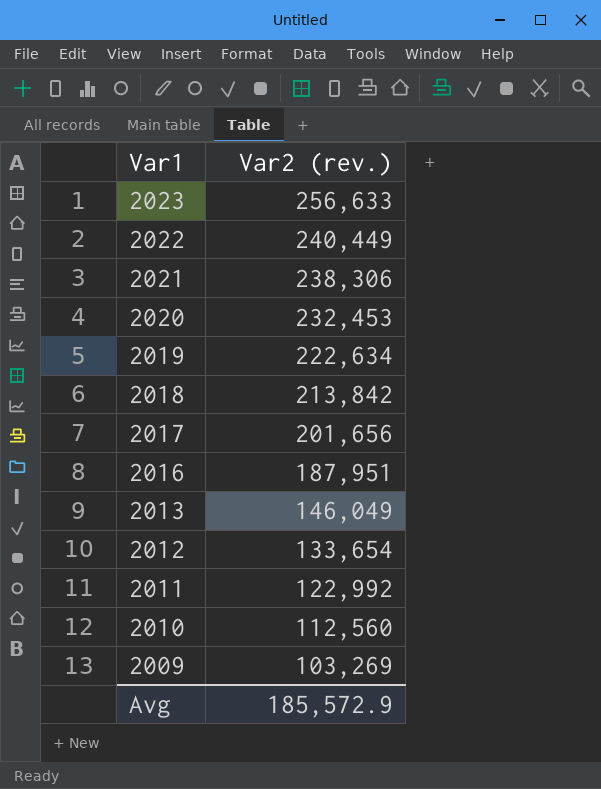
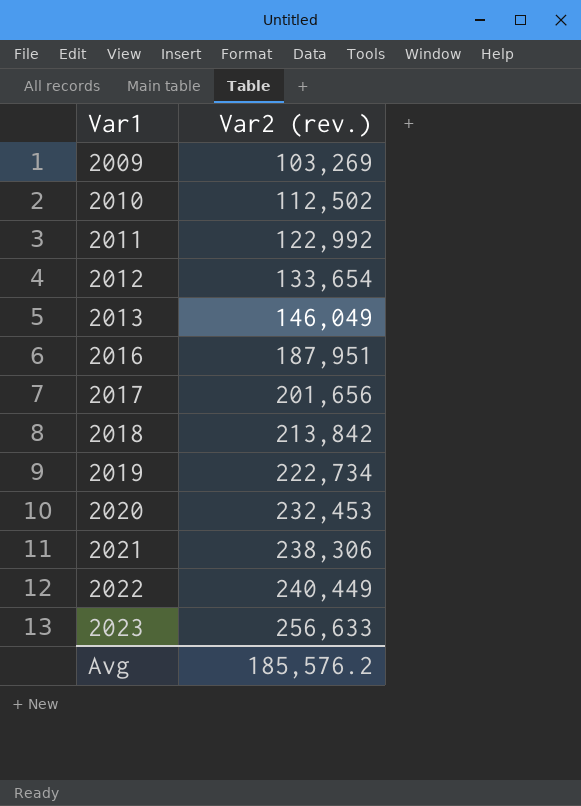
row order: Var1 descending -> Var1 ascending
2010 | Var2 (rev.): 112,560 -> 112,502
2019 | Var2 (rev.): 222,634 -> 222,734
Avg | Var2 (rev.): 185,572.9 -> 185,576.2

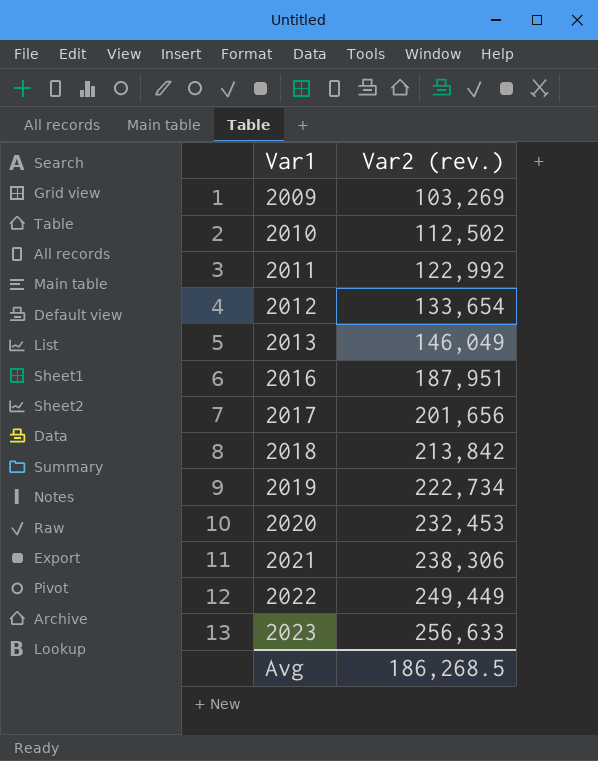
2022 | Var2 (rev.): 240,449 -> 249,449
Avg | Var2 (rev.): 185,576.2 -> 186,268.5

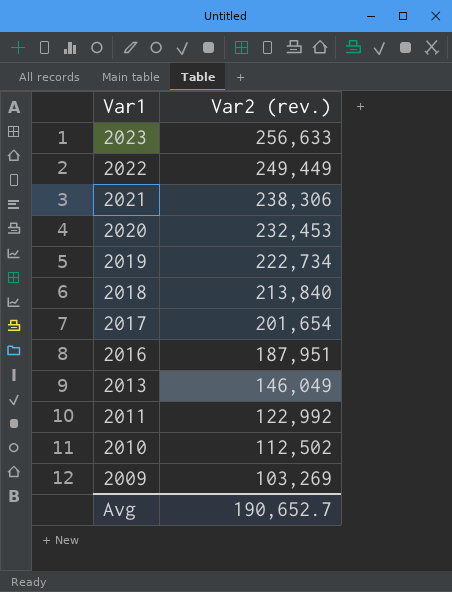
row order: Var1 ascending -> Var1 descending
row 2012: 133,654 -> none
2018 | Var2 (rev.): 213,842 -> 213,840
2017 | Var2 (rev.): 201,656 -> 201,654
Avg | Var2 (rev.): 186,268.5 -> 190,652.7

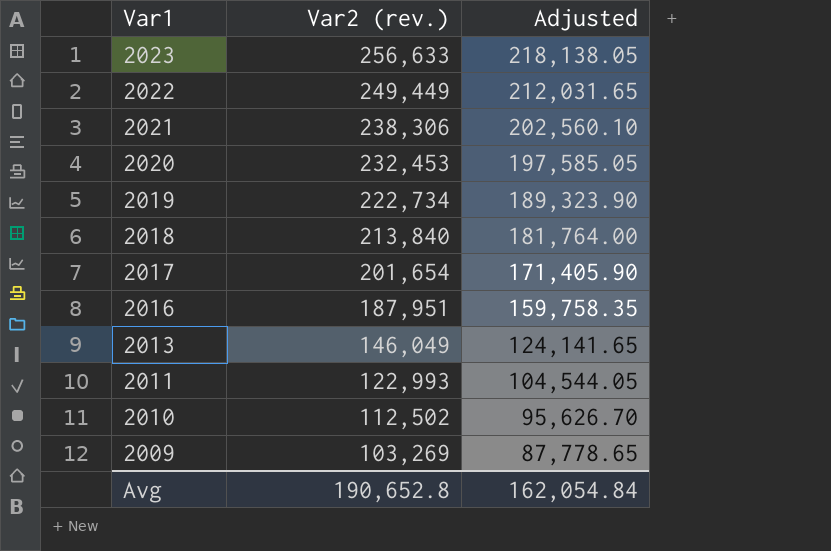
column Adjusted | formula: none -> [Var2 (rev.)] * 0.85
2011 | Var2 (rev.): 122,992 -> 122,993
Avg | Var2 (rev.): 190,652.7 -> 190,652.8

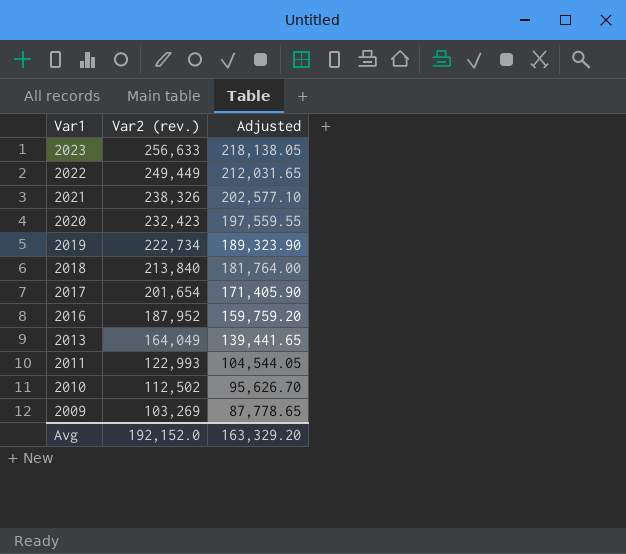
2021 | Var2 (rev.): 238,306 -> 238,326
2021 | Adjusted: 202,560.10 -> 202,577.10
2020 | Var2 (rev.): 232,453 -> 232,423
2020 | Adjusted: 197,585.05 -> 197,559.55
2016 | Var2 (rev.): 187,951 -> 187,952
2016 | Adjusted: 159,758.35 -> 159,759.20
2013 | Var2 (rev.): 146,049 -> 164,049
2013 | Adjusted: 124,141.65 -> 139,441.65
Avg | Var2 (rev.): 190,652.8 -> 192,152.0
Avg | Adjusted: 162,054.84 -> 163,329.20

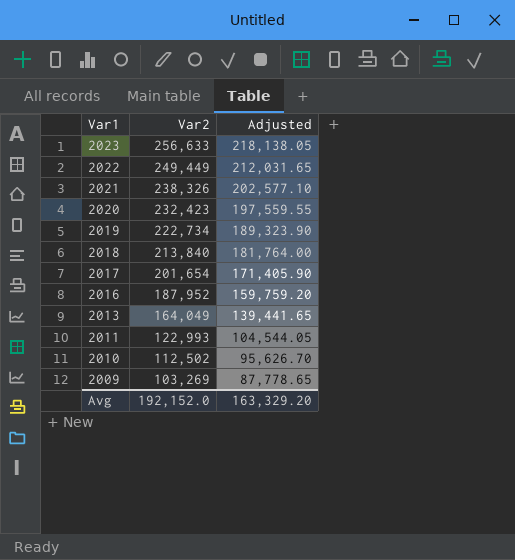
column name: Var2 (rev.) -> Var2

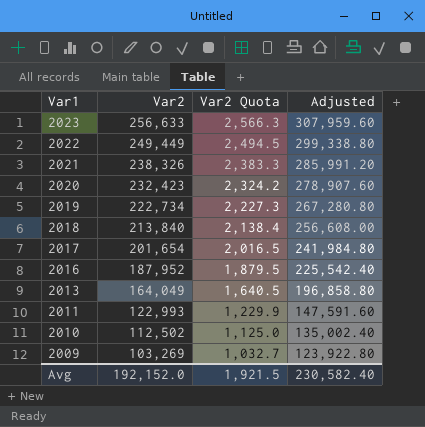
column Var2 Quota | formula: none -> [Var2] * 0.01
column Adjusted | formula: [Var2] * 0.85 -> [Var2] * 1.2
Avg | Adjusted: 163,329.20 -> 230,582.40

